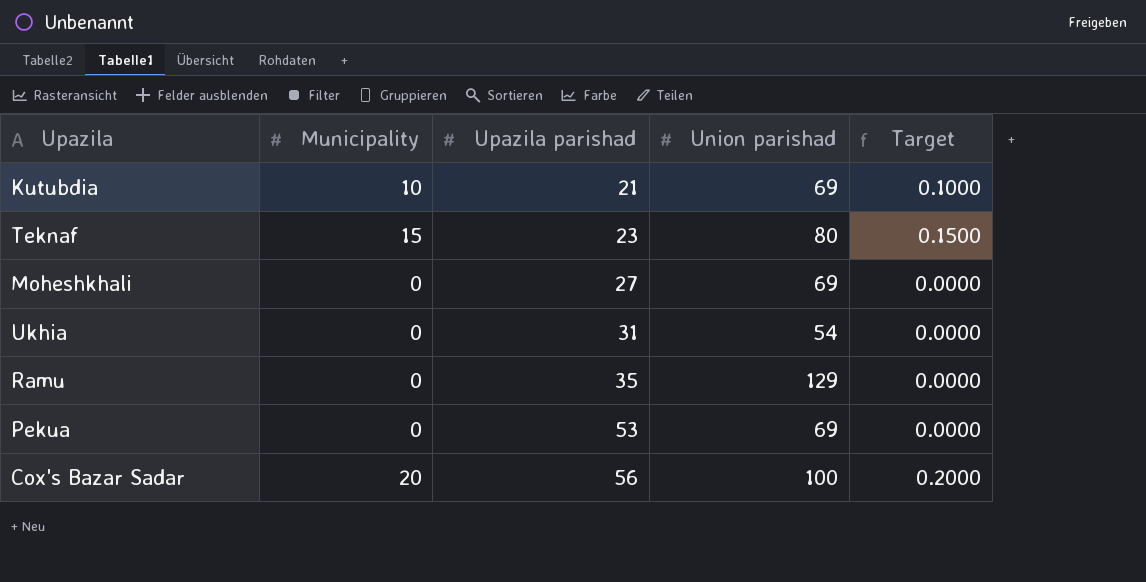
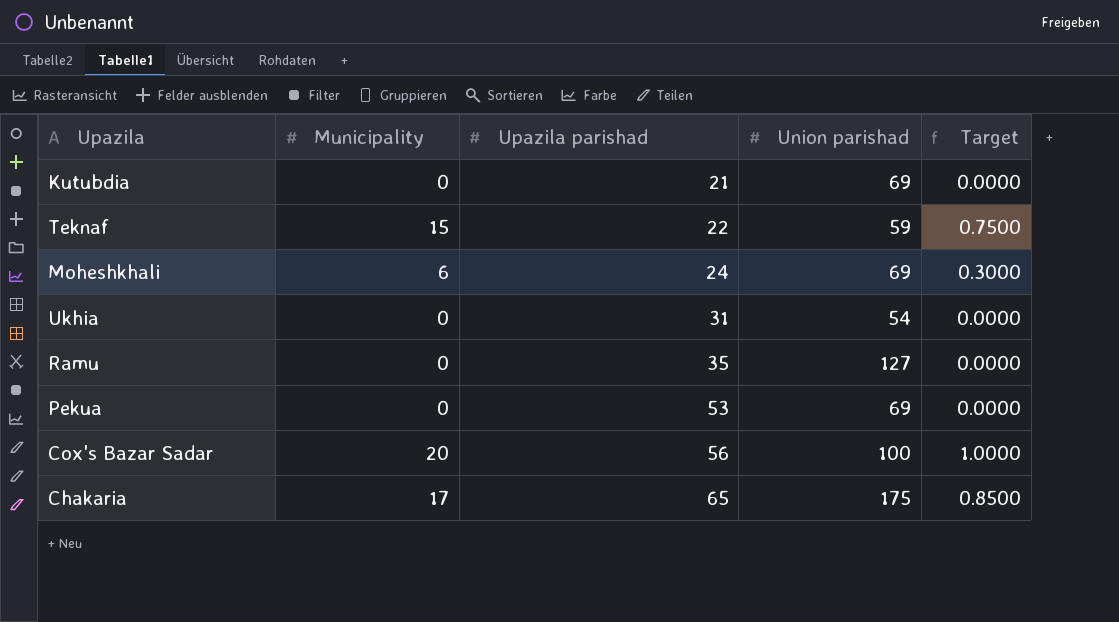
column Target | formula: [Municipality] * 0.01 -> [Municipality] * 0.05
Kutubdia | Municipality: 10 -> 0
Teknaf | Upazila parishad: 23 -> 22
Teknaf | Union parishad: 80 -> 59
Moheshkhali | Municipality: 0 -> 6
Moheshkhali | Upazila parishad: 27 -> 24
Ramu | Union parishad: 129 -> 127
row Chakaria: none -> 17 | 65 | 175 | 0.8500

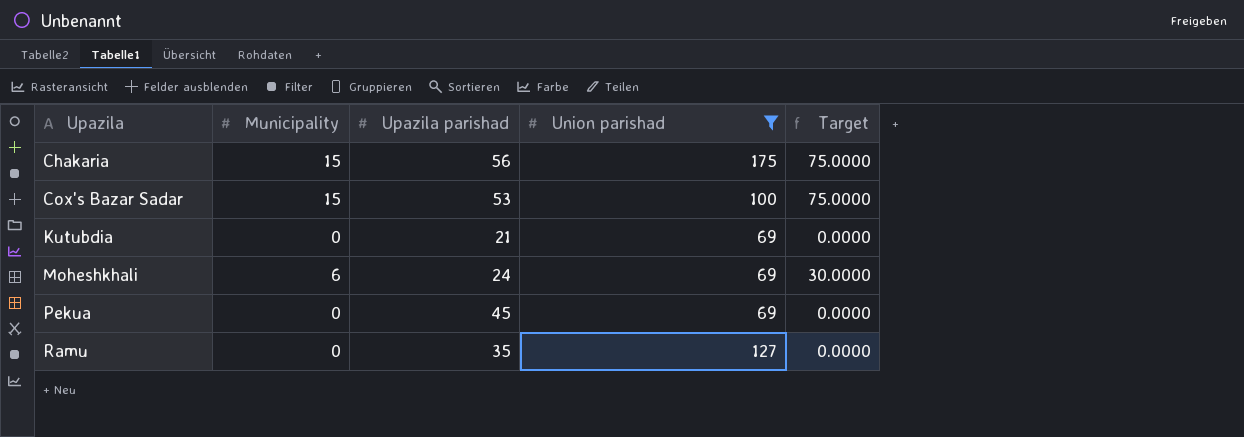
filter: none -> Union parishad >= 69
row order: Upazila parishad ascending -> Upazila ascending
column Target | formula: [Municipality] * 0.05 -> [Municipality] * 5
Chakaria | Municipality: 17 -> 15
Chakaria | Upazila parishad: 65 -> 56
Cox's Bazar Sadar | Municipality: 20 -> 15
Cox's Bazar Sadar | Upazila parishad: 56 -> 53
Pekua | Upazila parishad: 53 -> 45

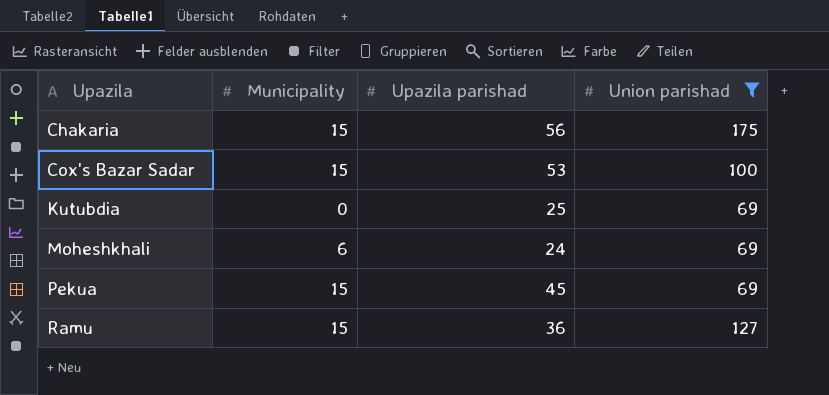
column Target | formula: [Municipality] * 5 -> none
Kutubdia | Upazila parishad: 21 -> 25
Pekua | Municipality: 0 -> 15
Ramu | Municipality: 0 -> 15
Ramu | Upazila parishad: 35 -> 36

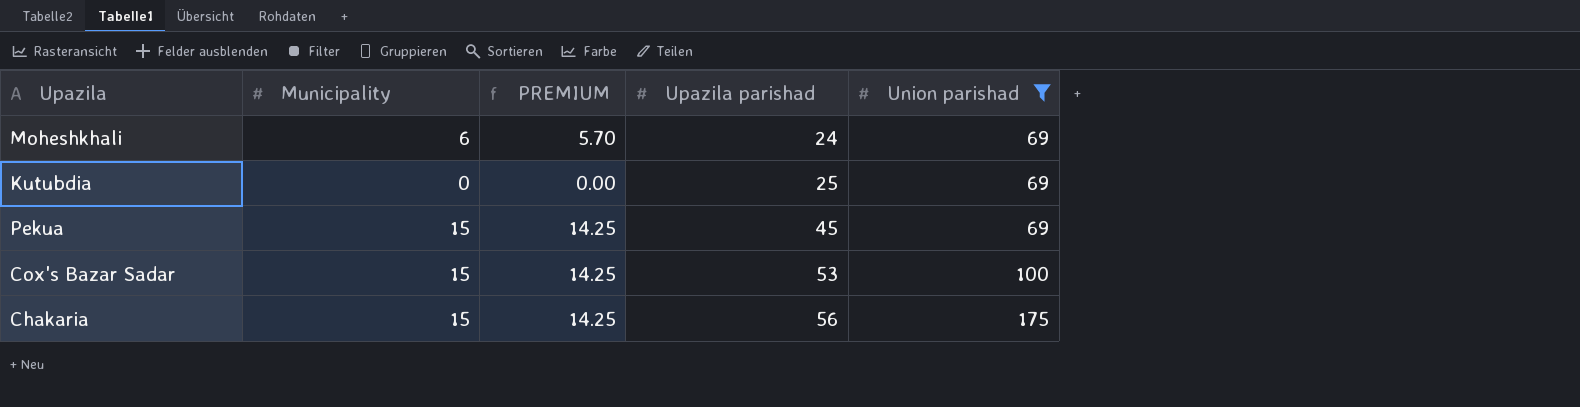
row order: Upazila ascending -> Upazila parishad ascending
column PREMIUM | formula: none -> [Municipality] * 0.95
row Ramu: 15 | 36 | 127 -> none

